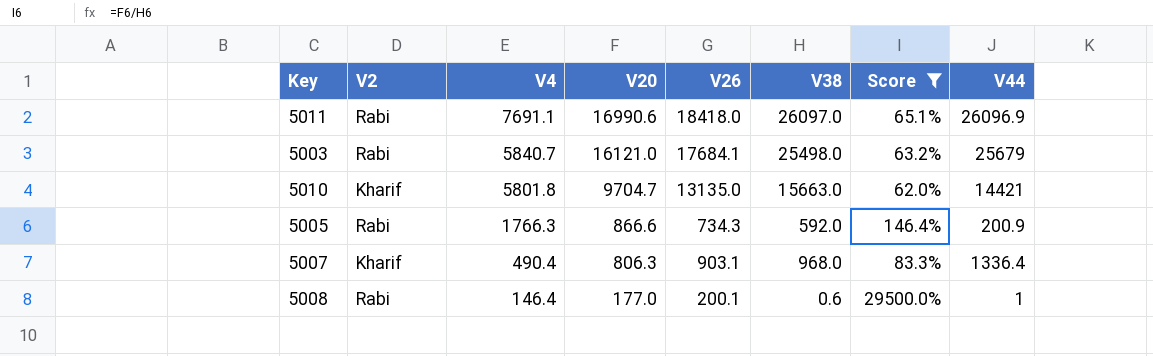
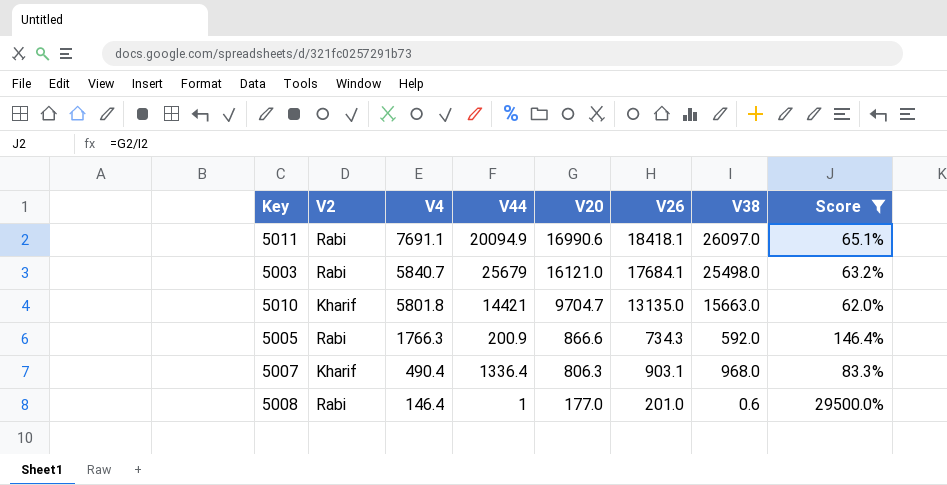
column V44 | position: 8 -> 4
5011 | V44: 26096.9 -> 20094.9
5011 | V26: 18418.0 -> 18418.1
5008 | V26: 200.1 -> 201.0

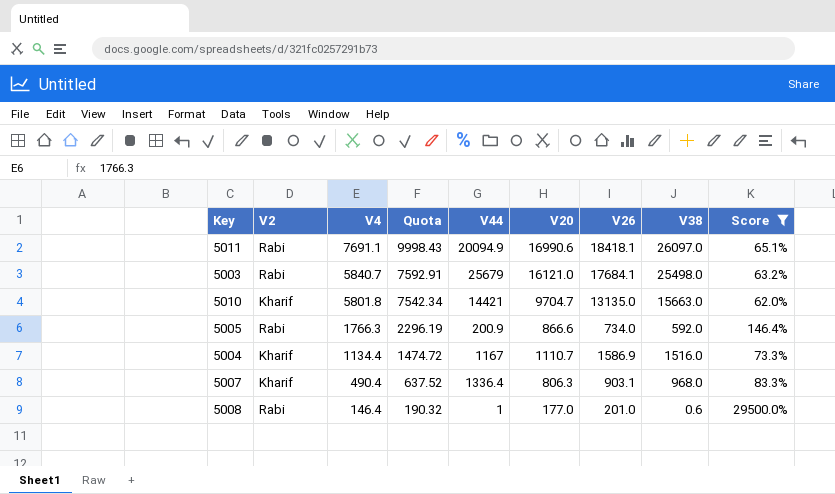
column Quota | formula: none -> [V4] * 1.3
5005 | V26: 734.3 -> 734.0
row 5004: none -> Kharif | 1134.4 | 1474.72 | 1167 | 1110.7 | 1586.9 | 1516.0 | 73.3%

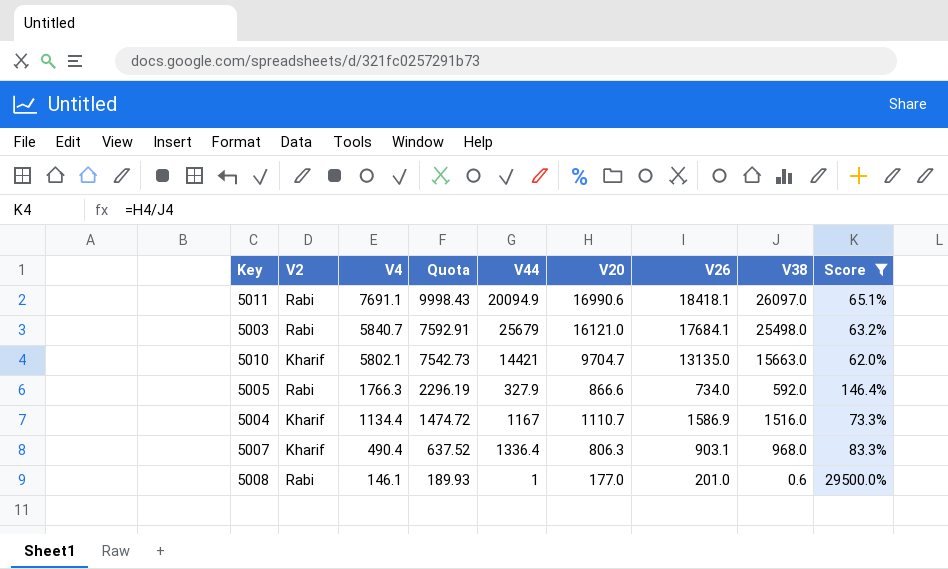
5010 | V4: 5801.8 -> 5802.1
5010 | Quota: 7542.34 -> 7542.73
5005 | V44: 200.9 -> 327.9
5008 | V4: 146.4 -> 146.1
5008 | Quota: 190.32 -> 189.93

